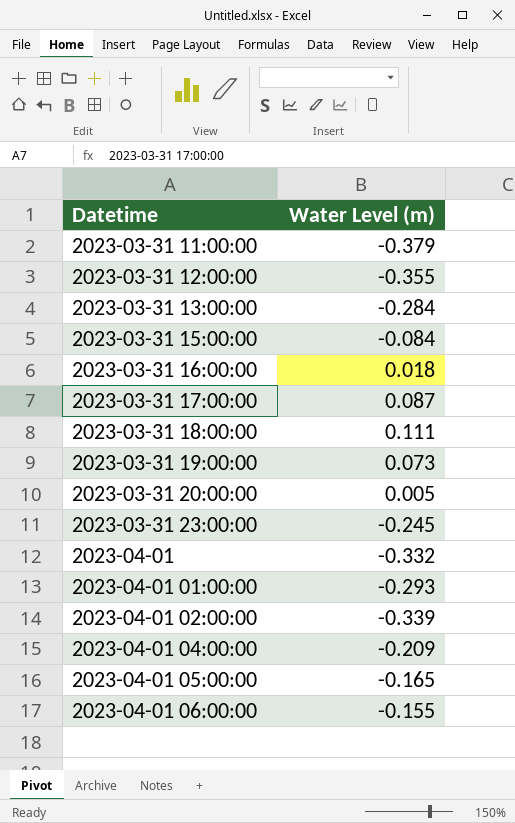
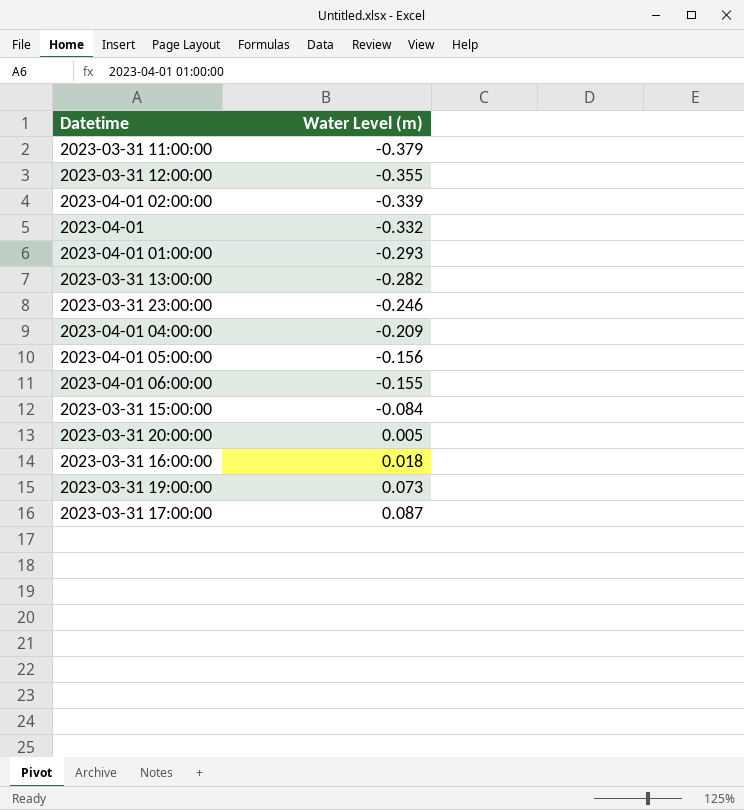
row order: Datetime ascending -> Water Level (m) ascending
row 2023-03-31 18:00:00: 0.111 -> none
2023-03-31 13:00:00 | Water Level (m): -0.284 -> -0.282
2023-03-31 23:00:00 | Water Level (m): -0.245 -> -0.246
2023-04-01 05:00:00 | Water Level (m): -0.165 -> -0.156

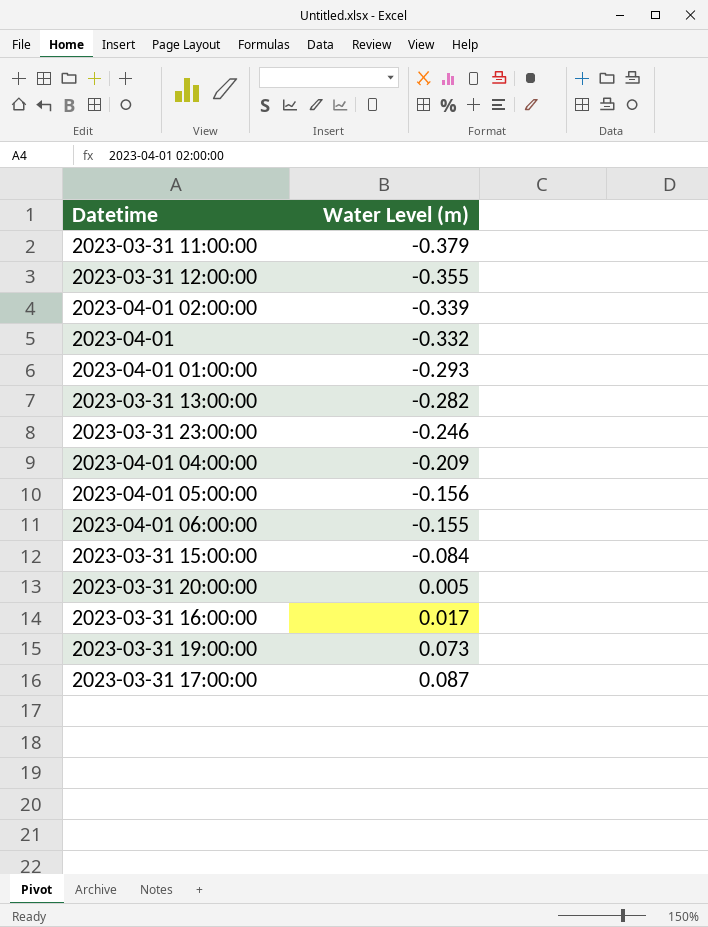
2023-03-31 16:00:00 | Water Level (m): 0.018 -> 0.017

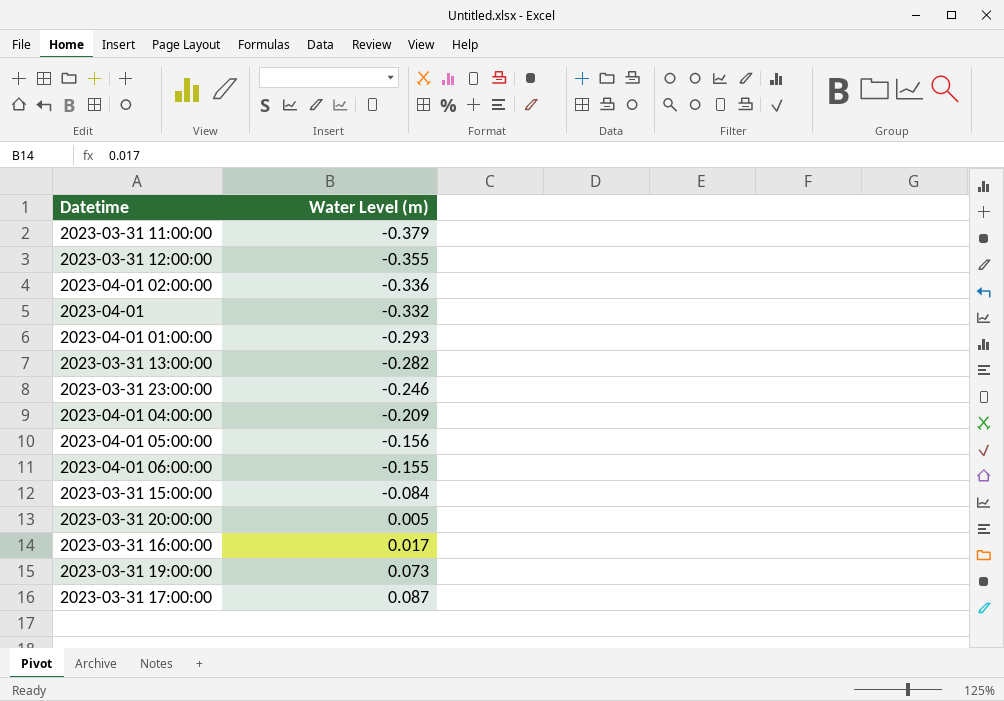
2023-04-01 02:00:00 | Water Level (m): -0.339 -> -0.336

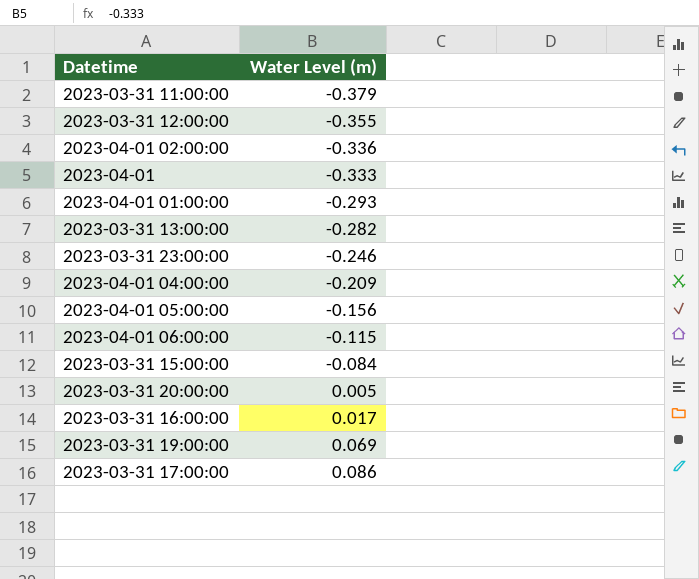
2023-04-01 | Water Level (m): -0.332 -> -0.333
2023-04-01 06:00:00 | Water Level (m): -0.155 -> -0.115
2023-03-31 19:00:00 | Water Level (m): 0.073 -> 0.069
2023-03-31 17:00:00 | Water Level (m): 0.087 -> 0.086

